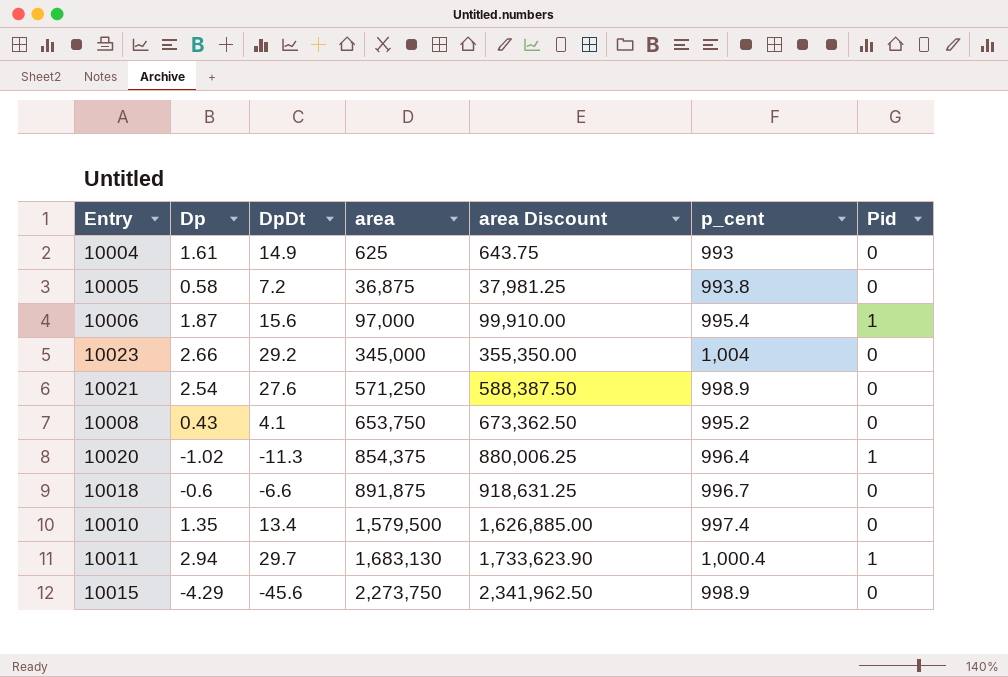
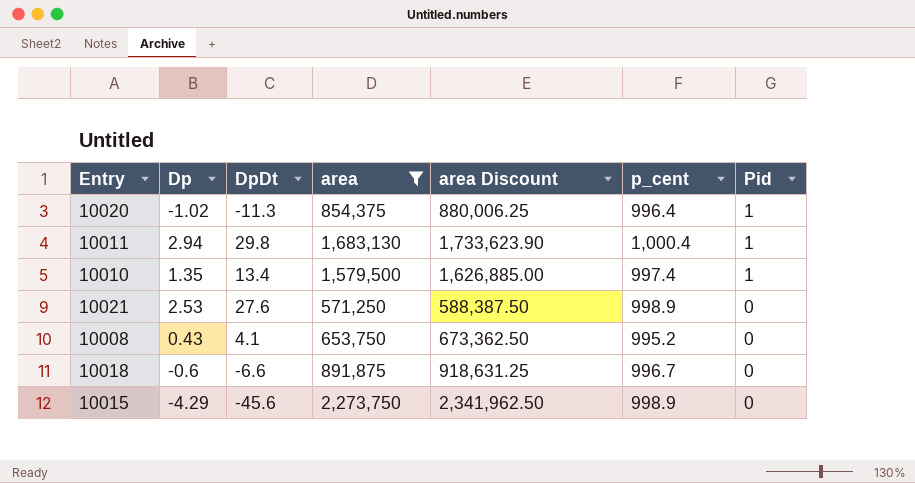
filter: none -> area >= 571,250
row order: area ascending -> Pid descending
10011 | DpDt: 29.7 -> 29.8
10010 | Pid: 0 -> 1
10021 | Dp: 2.54 -> 2.53

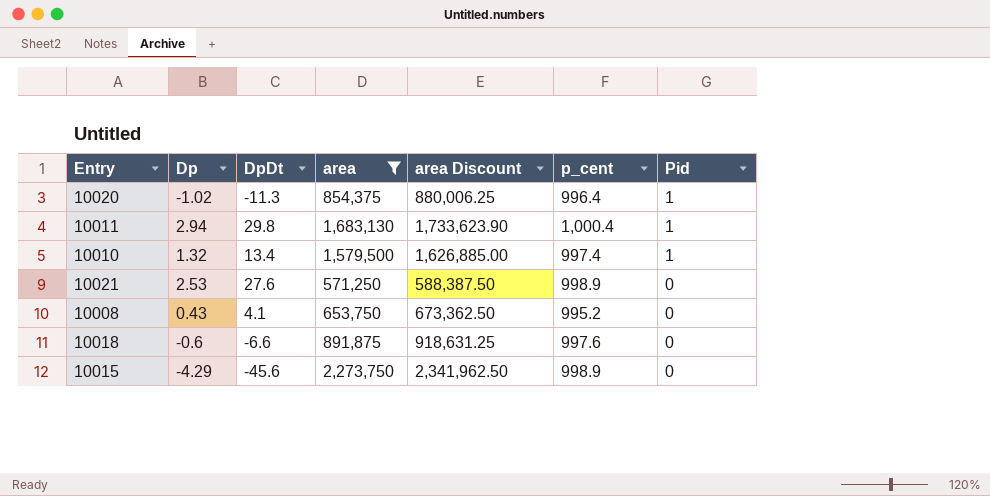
10010 | Dp: 1.35 -> 1.32
10018 | p_cent: 996.7 -> 997.6

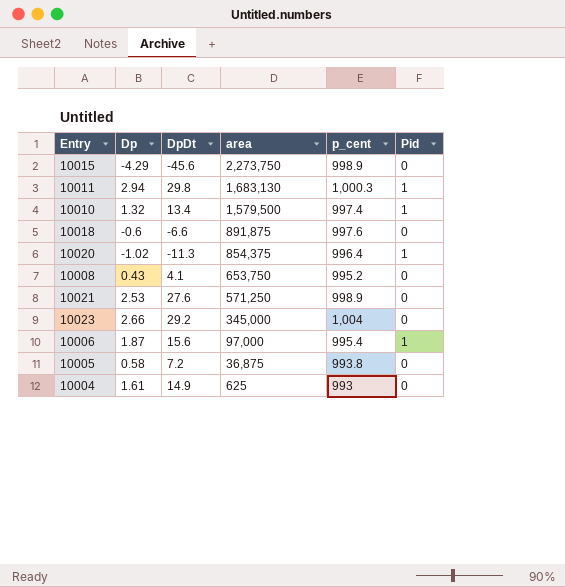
filter: area >= 571,250 -> none
row order: Pid descending -> area descending
column area Discount | formula: [area] * 1.03 -> none
10011 | p_cent: 1,000.4 -> 1,000.3

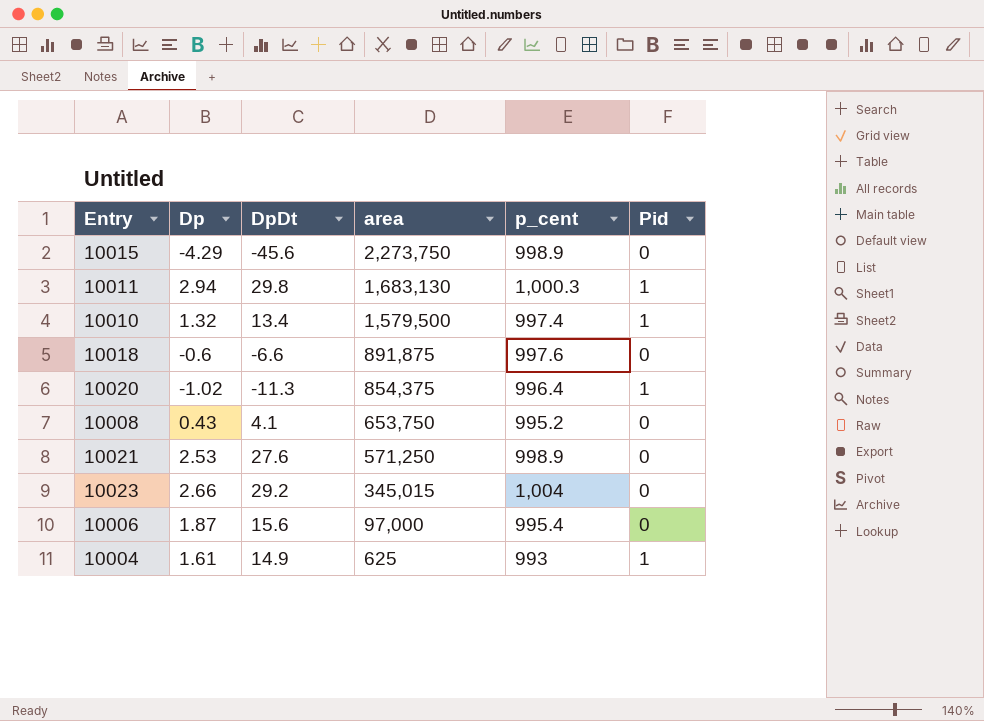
row 10005: 0.58 | 7.2 | 36,875 | 993.8 | 0 -> none
10023 | area: 345,000 -> 345,015
10006 | Pid: 1 -> 0
10004 | Pid: 0 -> 1

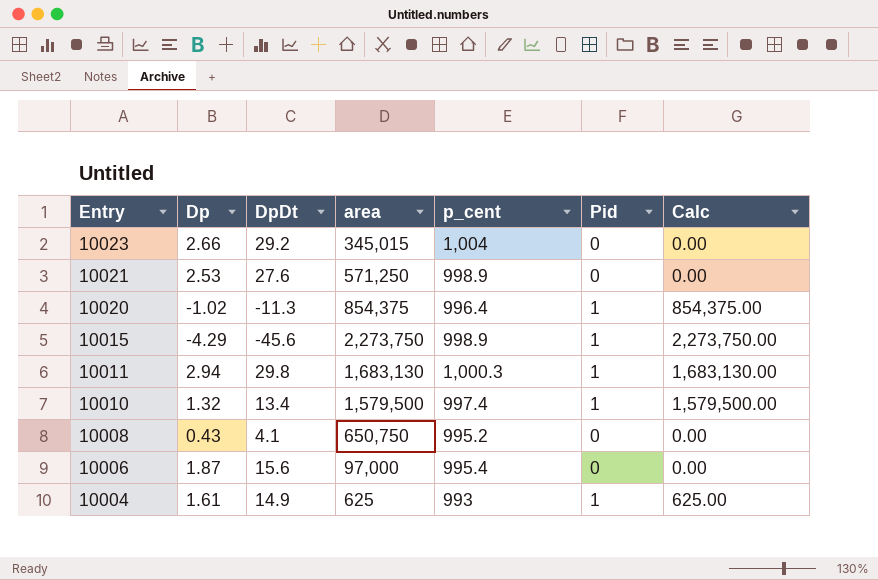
row order: area descending -> Entry descending
column Calc | formula: none -> [area] * [Pid]
row 10018: -0.6 | -6.6 | 891,875 | 997.6 | 0 -> none
10015 | Pid: 0 -> 1
10008 | area: 653,750 -> 650,750

